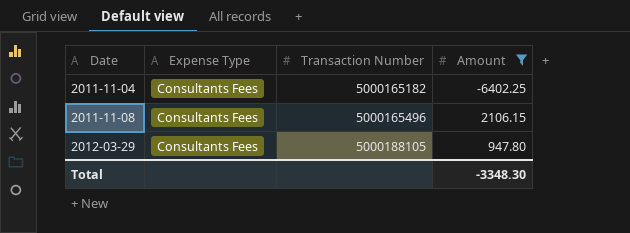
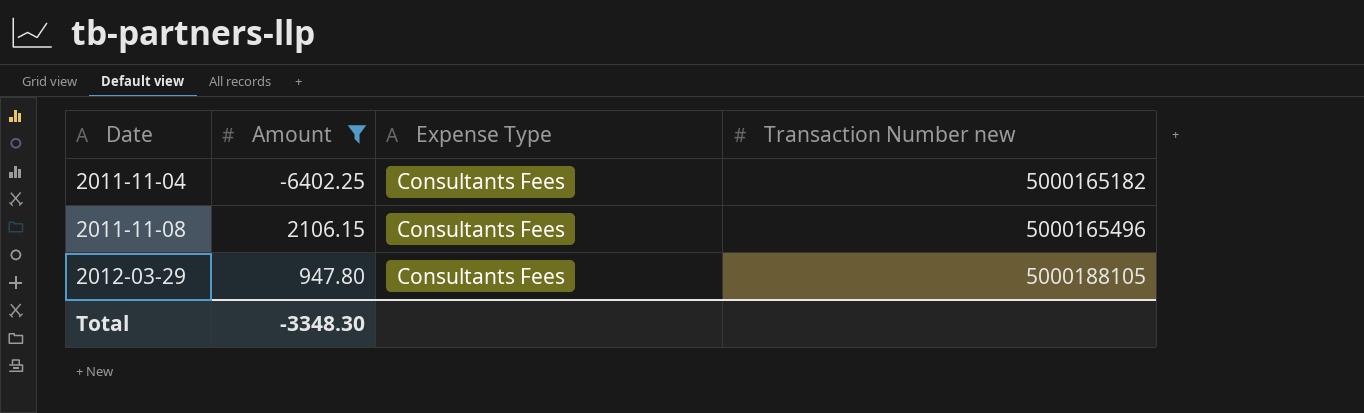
column Amount | position: 4 -> 2
column name: Transaction Number -> Transaction Number new

